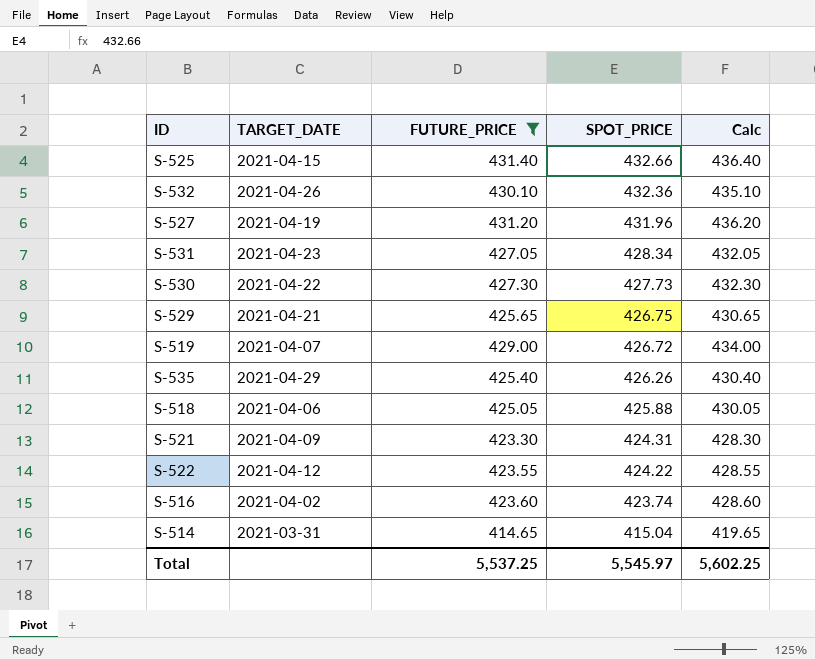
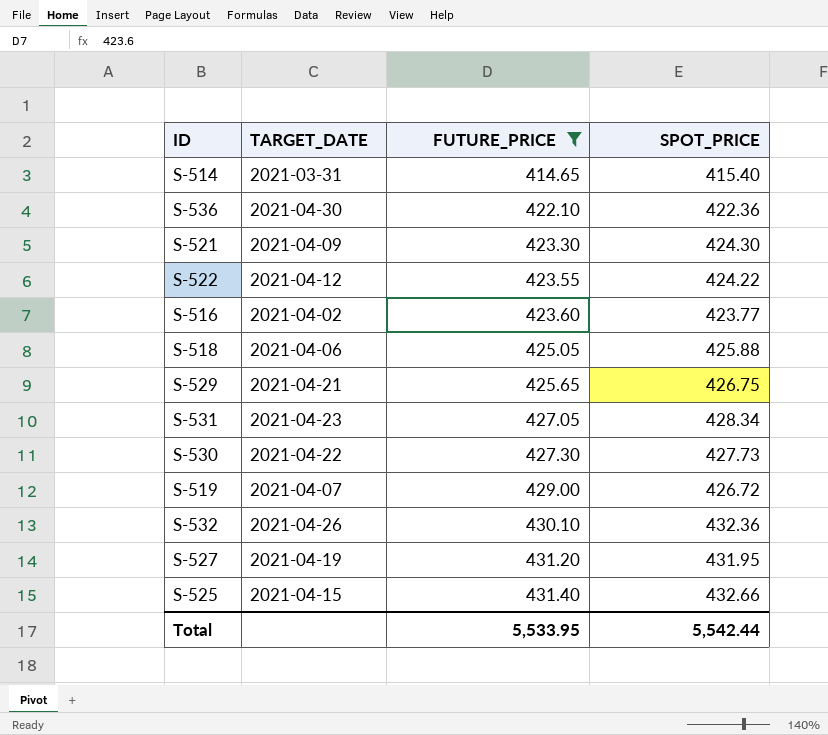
row order: SPOT_PRICE descending -> FUTURE_PRICE ascending
column Calc | formula: [FUTURE_PRICE] + 5 -> none
row S-535: 2021-04-29 | 425.40 | 426.26 | 430.40 -> none
S-514 | SPOT_PRICE: 415.04 -> 415.40
row S-536: none -> 2021-04-30 | 422.10 | 422.36
S-521 | SPOT_PRICE: 424.31 -> 424.30
S-516 | SPOT_PRICE: 423.74 -> 423.77
S-527 | SPOT_PRICE: 431.96 -> 431.95
Total | FUTURE_PRICE: 5,537.25 -> 5,533.95
Total | SPOT_PRICE: 5,545.97 -> 5,542.44

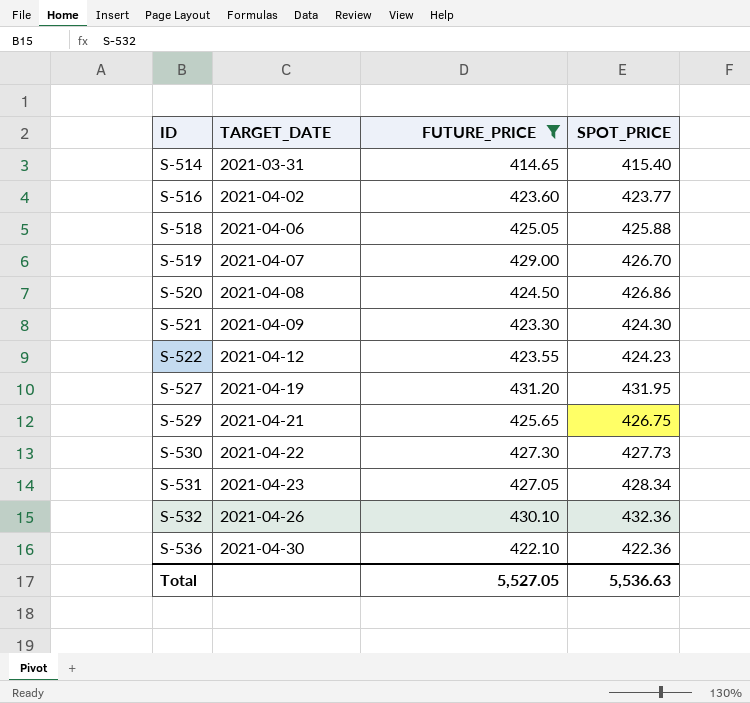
row order: FUTURE_PRICE ascending -> ID ascending
row S-525: 2021-04-15 | 431.40 | 432.66 -> none
S-519 | SPOT_PRICE: 426.72 -> 426.70
row S-520: none -> 2021-04-08 | 424.50 | 426.86
S-522 | SPOT_PRICE: 424.22 -> 424.23
Total | FUTURE_PRICE: 5,533.95 -> 5,527.05
Total | SPOT_PRICE: 5,542.44 -> 5,536.63

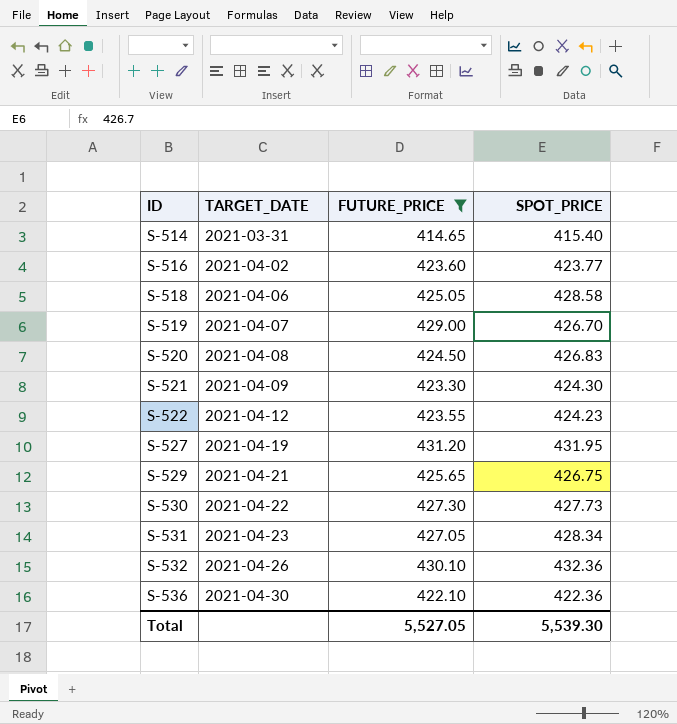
S-518 | SPOT_PRICE: 425.88 -> 428.58
S-520 | SPOT_PRICE: 426.86 -> 426.83
Total | SPOT_PRICE: 5,536.63 -> 5,539.30

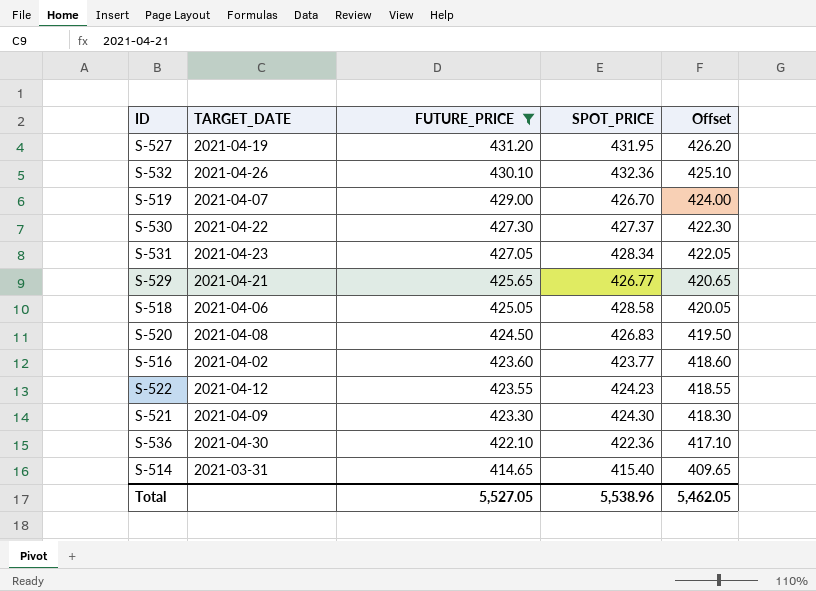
row order: ID ascending -> FUTURE_PRICE descending
column Offset | formula: none -> [FUTURE_PRICE] - 5
S-530 | SPOT_PRICE: 427.73 -> 427.37
S-529 | SPOT_PRICE: 426.75 -> 426.77
Total | SPOT_PRICE: 5,539.30 -> 5,538.96

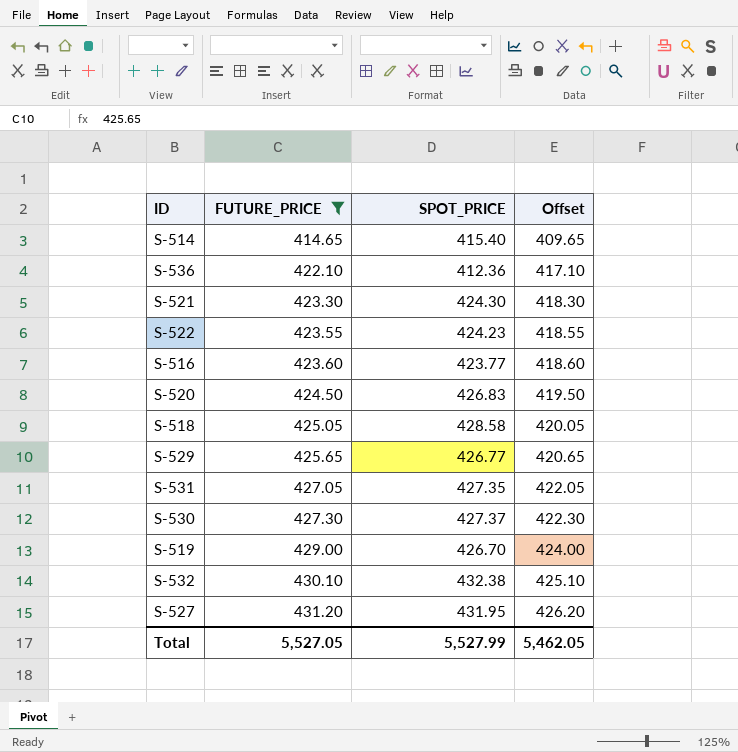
row order: FUTURE_PRICE descending -> FUTURE_PRICE ascending
column TARGET_DATE | position: 2 -> none
S-536 | SPOT_PRICE: 422.36 -> 412.36
S-531 | SPOT_PRICE: 428.34 -> 427.35
S-532 | SPOT_PRICE: 432.36 -> 432.38
Total | SPOT_PRICE: 5,538.96 -> 5,527.99

